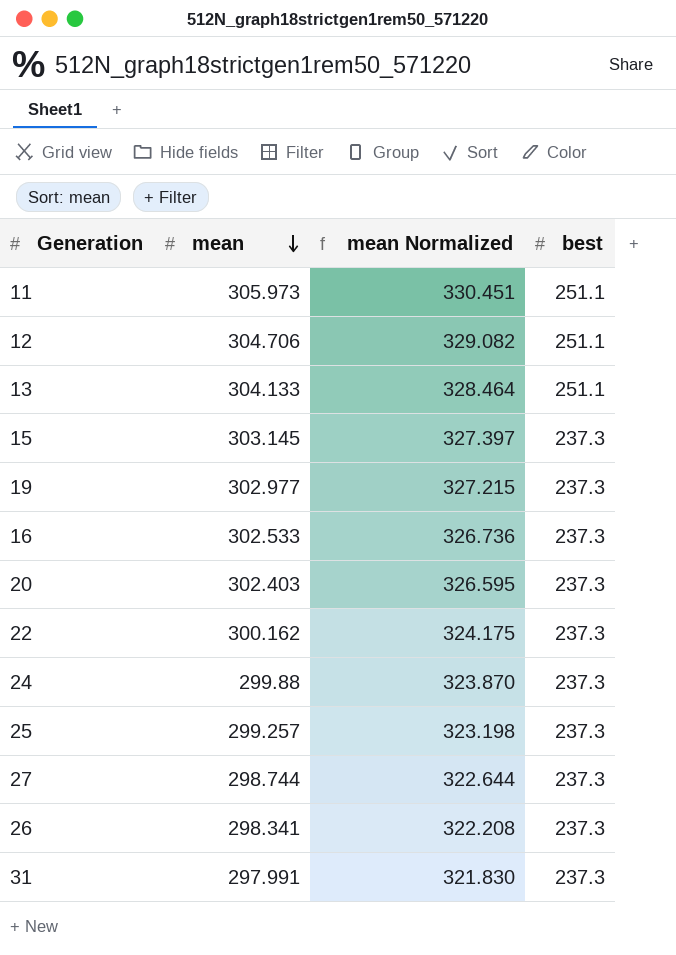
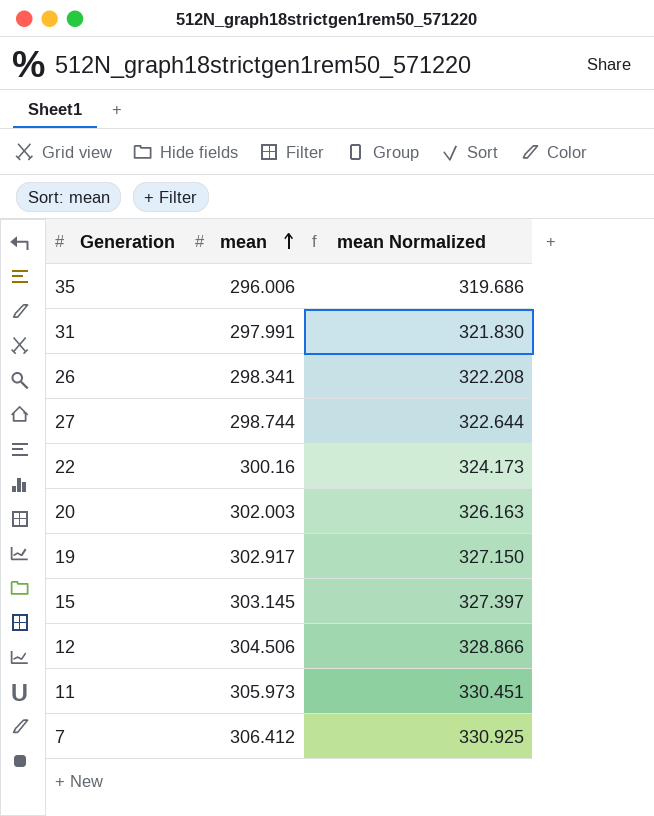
row order: mean descending -> mean ascending
column best | position: 4 -> none
row 13: 304.133 | 328.464 | 251.1 -> none
row 16: 302.533 | 326.736 | 237.3 -> none
row 24: 299.88 | 323.870 | 237.3 -> none
row 25: 299.257 | 323.198 | 237.3 -> none
row 35: none -> 296.006 | 319.686
22 | mean: 300.162 -> 300.16
22 | mean Normalized: 324.175 -> 324.173
20 | mean: 302.403 -> 302.003
20 | mean Normalized: 326.595 -> 326.163
19 | mean: 302.977 -> 302.917
19 | mean Normalized: 327.215 -> 327.150
12 | mean: 304.706 -> 304.506
12 | mean Normalized: 329.082 -> 328.866
row 7: none -> 306.412 | 330.925

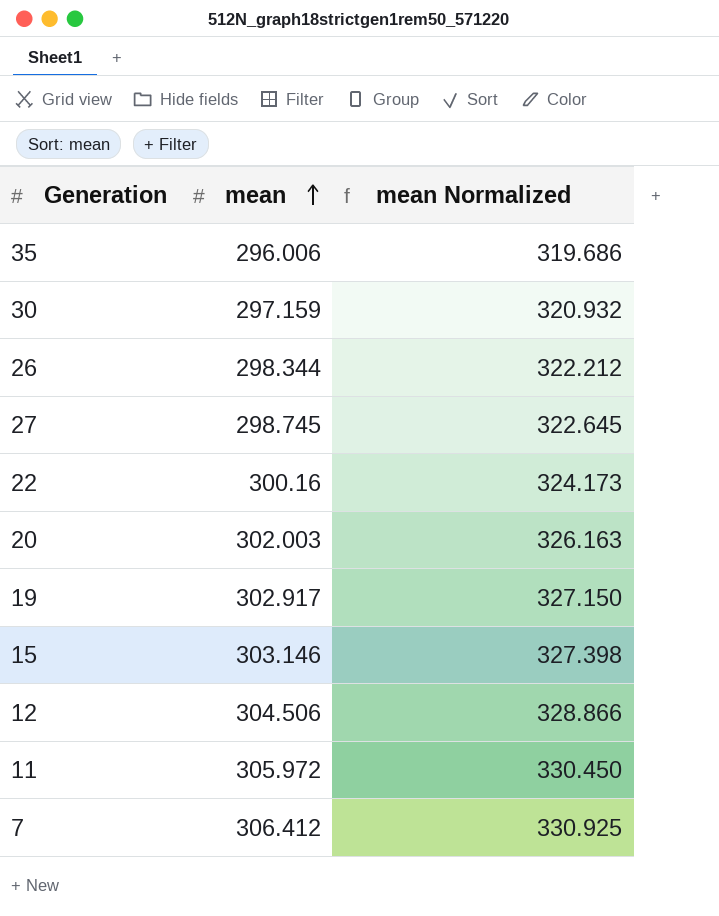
row 31: 297.991 | 321.830 -> none
row 30: none -> 297.159 | 320.932
26 | mean: 298.341 -> 298.344
26 | mean Normalized: 322.208 -> 322.212
27 | mean: 298.744 -> 298.745
27 | mean Normalized: 322.644 -> 322.645
15 | mean: 303.145 -> 303.146
15 | mean Normalized: 327.397 -> 327.398
11 | mean: 305.973 -> 305.972
11 | mean Normalized: 330.451 -> 330.450

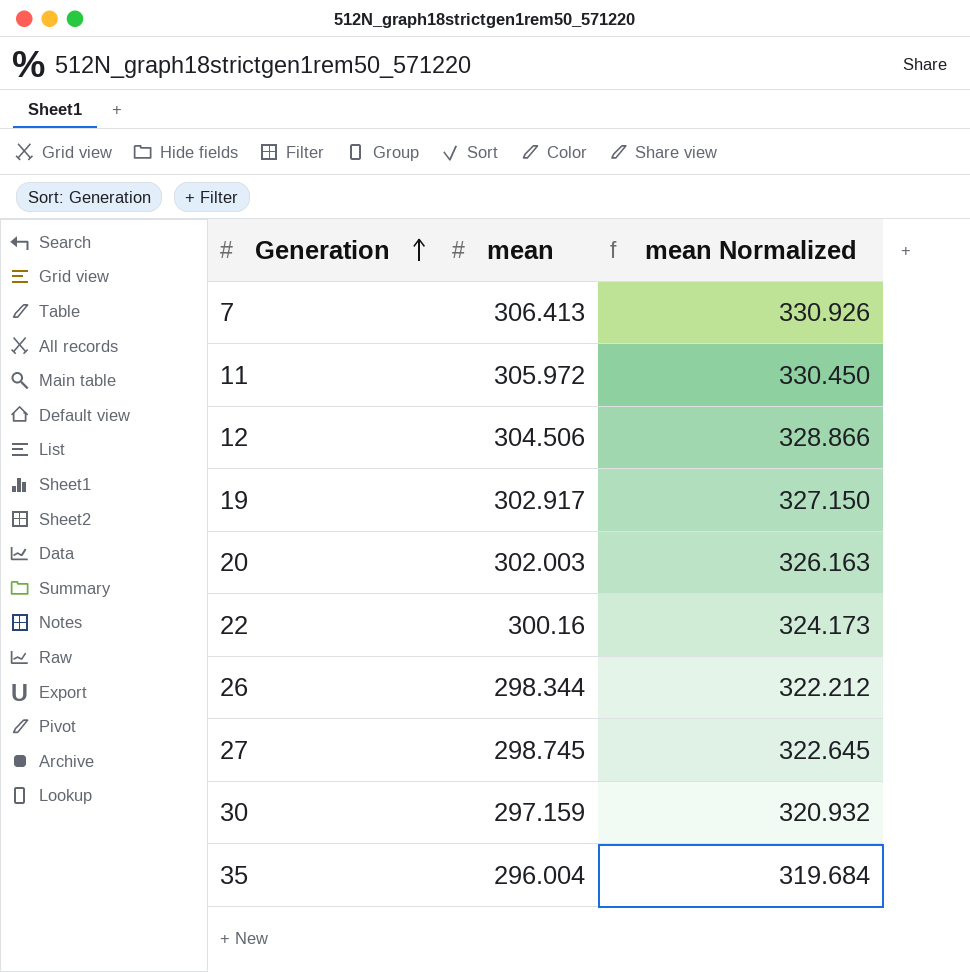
row order: mean ascending -> Generation ascending
row 15: 303.146 | 327.398 -> none
7 | mean: 306.412 -> 306.413
7 | mean Normalized: 330.925 -> 330.926
35 | mean: 296.006 -> 296.004
35 | mean Normalized: 319.686 -> 319.684

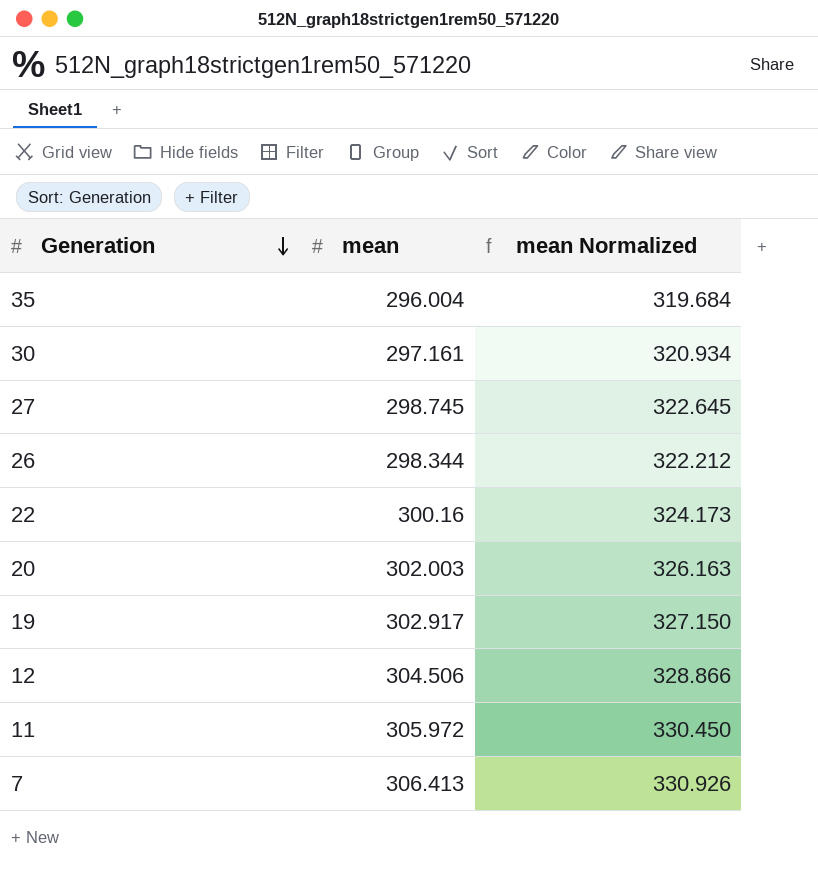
row order: Generation ascending -> Generation descending
30 | mean: 297.159 -> 297.161
30 | mean Normalized: 320.932 -> 320.934

